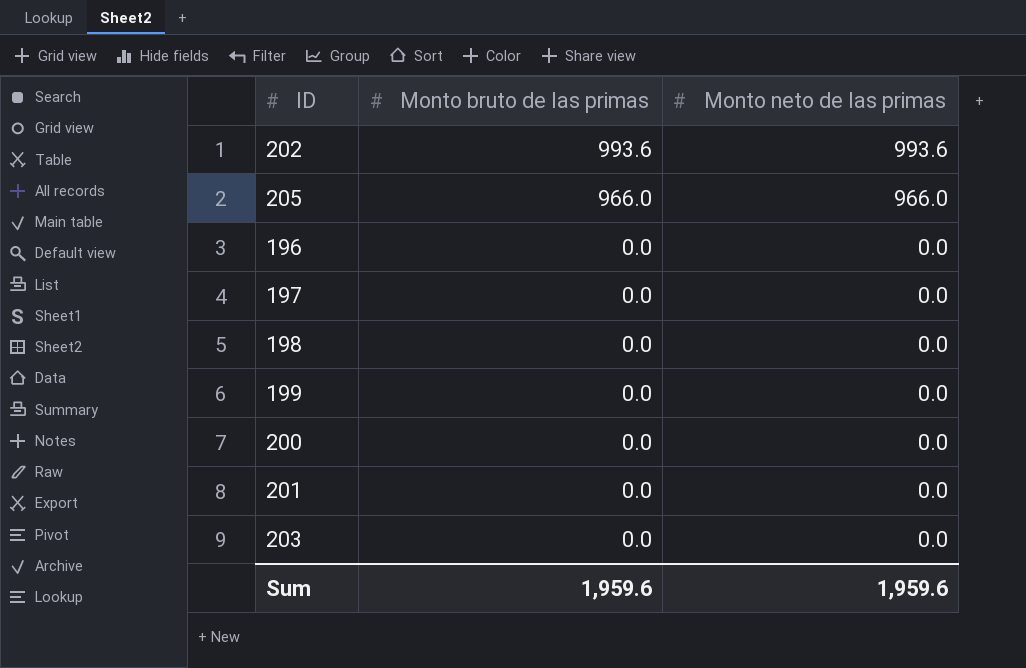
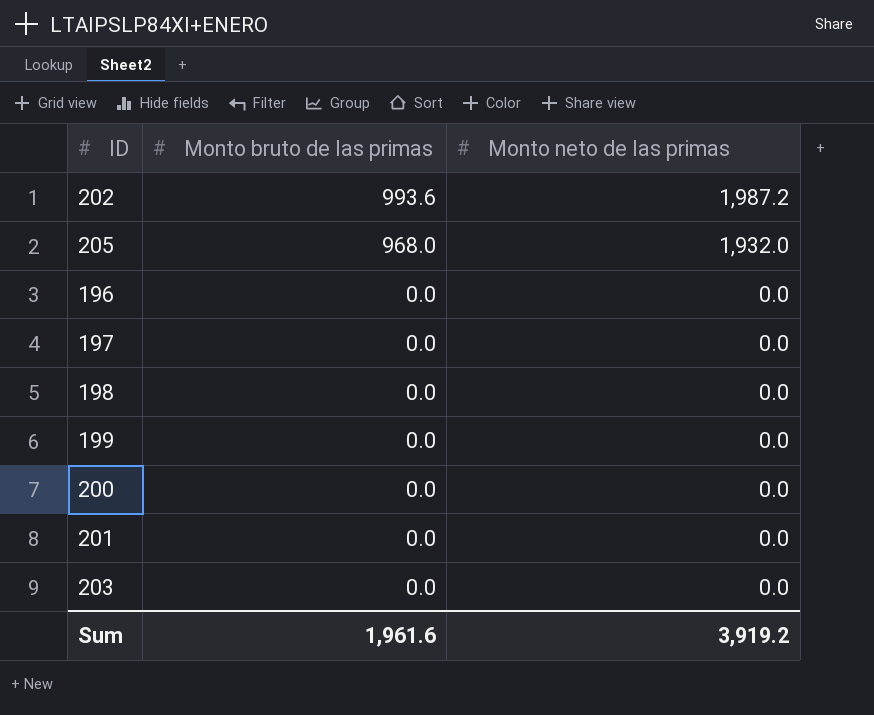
202 | Monto neto de las primas: 993.6 -> 1,987.2
205 | Monto bruto de las primas: 966.0 -> 968.0
205 | Monto neto de las primas: 966.0 -> 1,932.0
Sum | Monto bruto de las primas: 1,959.6 -> 1,961.6
Sum | Monto neto de las primas: 1,959.6 -> 3,919.2

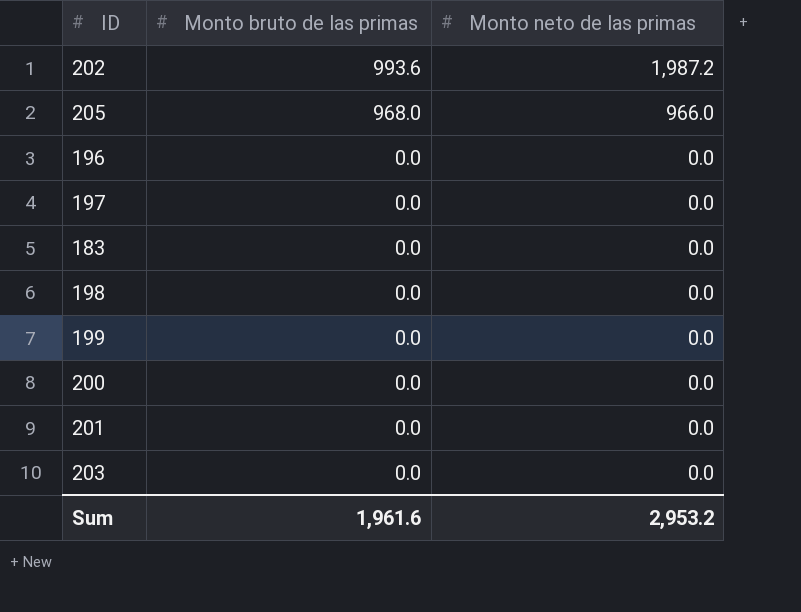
205 | Monto neto de las primas: 1,932.0 -> 966.0
row 183: none -> 0.0 | 0.0
Sum | Monto neto de las primas: 3,919.2 -> 2,953.2

